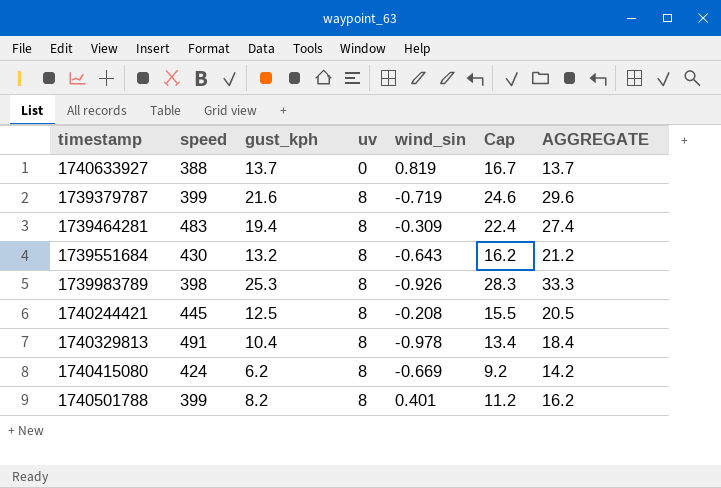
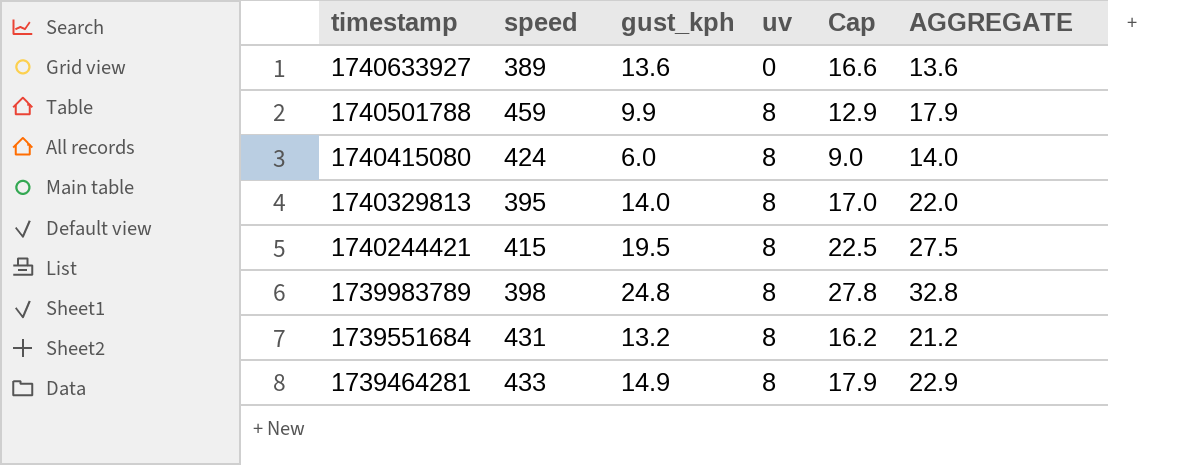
row order: uv ascending -> timestamp descending
column wind_sin | position: 5 -> none
row 1739379787: 399 | 21.6 | 8 | -0.719 | 24.6 | 29.6 -> none
1740633927 | speed: 388 -> 389
1740633927 | gust_kph: 13.7 -> 13.6
1740633927 | Cap: 16.7 -> 16.6
1740633927 | AGGREGATE: 13.7 -> 13.6
1740501788 | speed: 399 -> 459
1740501788 | gust_kph: 8.2 -> 9.9
1740501788 | Cap: 11.2 -> 12.9
1740501788 | AGGREGATE: 16.2 -> 17.9
1740415080 | gust_kph: 6.2 -> 6.0
1740415080 | Cap: 9.2 -> 9.0
1740415080 | AGGREGATE: 14.2 -> 14.0
1740329813 | speed: 491 -> 395
1740329813 | gust_kph: 10.4 -> 14.0
1740329813 | Cap: 13.4 -> 17.0
1740329813 | AGGREGATE: 18.4 -> 22.0
1740244421 | speed: 445 -> 415
1740244421 | gust_kph: 12.5 -> 19.5
1740244421 | Cap: 15.5 -> 22.5
1740244421 | AGGREGATE: 20.5 -> 27.5
1739983789 | gust_kph: 25.3 -> 24.8
1739983789 | Cap: 28.3 -> 27.8
1739983789 | AGGREGATE: 33.3 -> 32.8
1739551684 | speed: 430 -> 431
1739464281 | speed: 483 -> 433
1739464281 | gust_kph: 19.4 -> 14.9
1739464281 | Cap: 22.4 -> 17.9
1739464281 | AGGREGATE: 27.4 -> 22.9

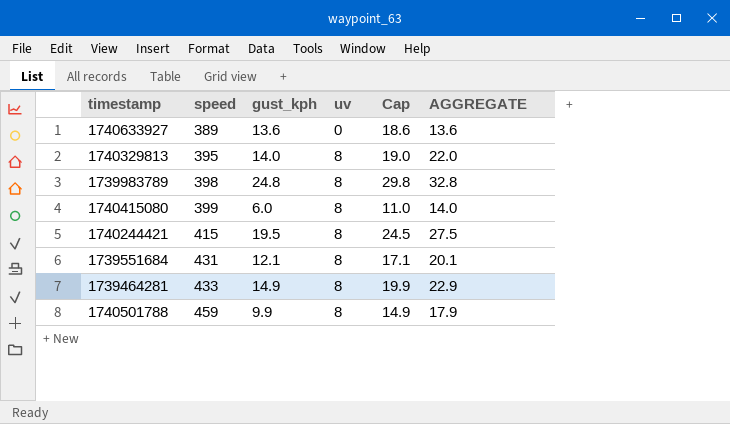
row order: timestamp descending -> speed ascending
column Cap | formula: [gust_kph] + 3 -> [gust_kph] + 5
1740415080 | speed: 424 -> 399
1739551684 | gust_kph: 13.2 -> 12.1
1739551684 | AGGREGATE: 21.2 -> 20.1

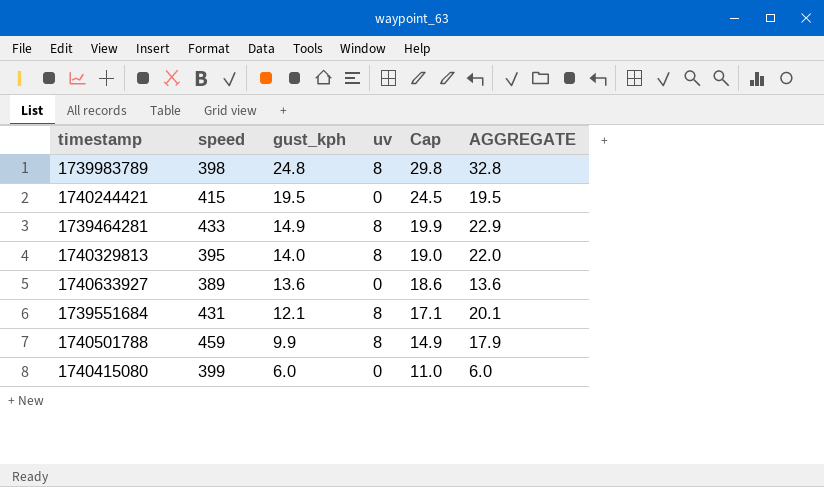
row order: speed ascending -> gust_kph descending
1740244421 | uv: 8 -> 0
1740244421 | AGGREGATE: 27.5 -> 19.5
1740415080 | uv: 8 -> 0
1740415080 | AGGREGATE: 14.0 -> 6.0

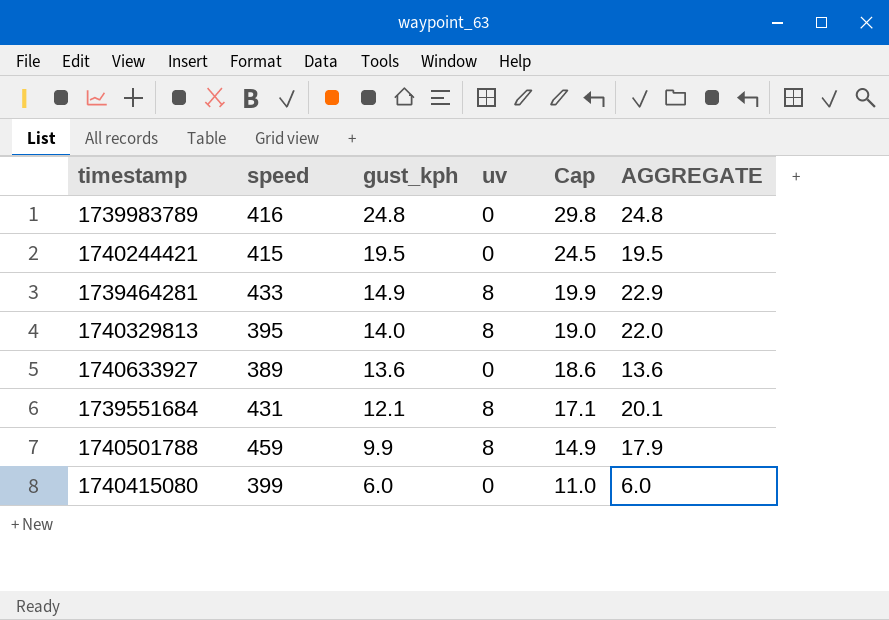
1739983789 | speed: 398 -> 416
1739983789 | uv: 8 -> 0
1739983789 | AGGREGATE: 32.8 -> 24.8

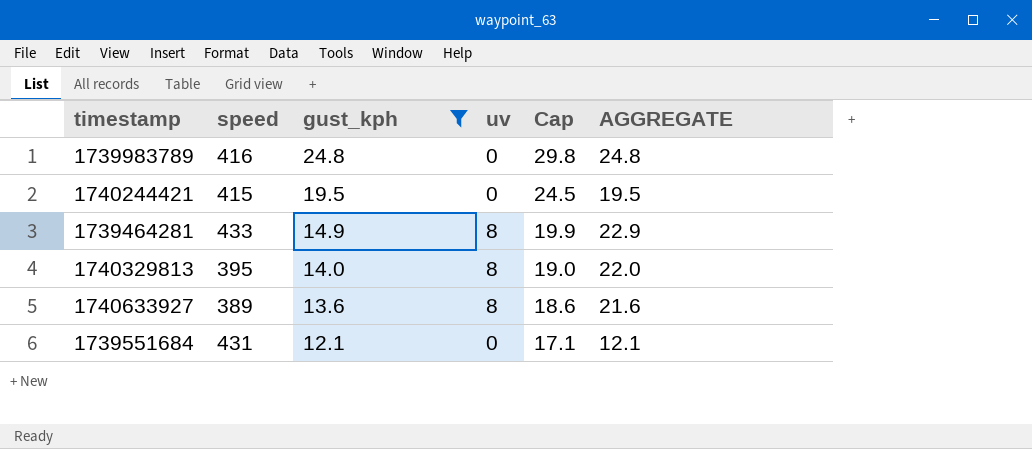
filter: none -> gust_kph >= 12.1
1740633927 | uv: 0 -> 8
1740633927 | AGGREGATE: 13.6 -> 21.6
1739551684 | uv: 8 -> 0
1739551684 | AGGREGATE: 20.1 -> 12.1

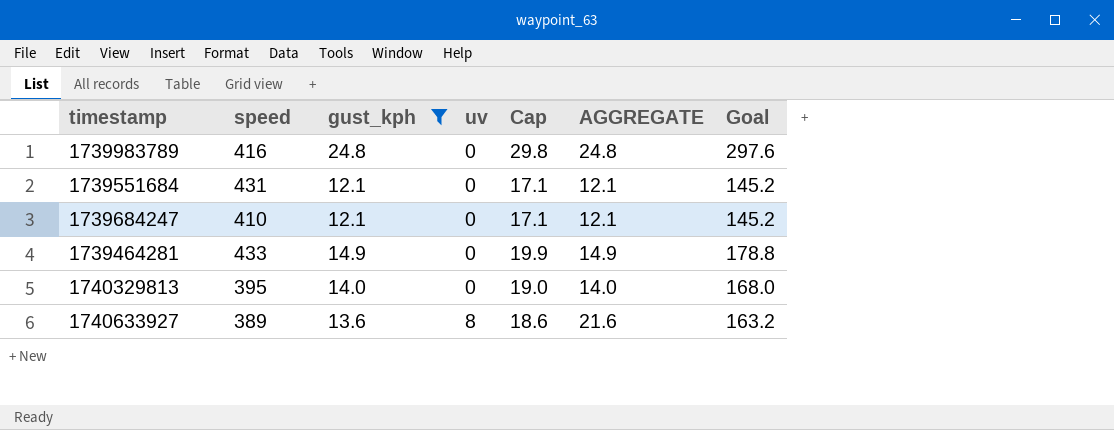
row order: gust_kph descending -> uv ascending
column Goal | formula: none -> [gust_kph] * 12
row 1740244421: 415 | 19.5 | 0 | 24.5 | 19.5 -> none
row 1739684247: none -> 410 | 12.1 | 0 | 17.1 | 12.1 | 145.2
1739464281 | uv: 8 -> 0
1739464281 | AGGREGATE: 22.9 -> 14.9
1740329813 | uv: 8 -> 0
1740329813 | AGGREGATE: 22.0 -> 14.0

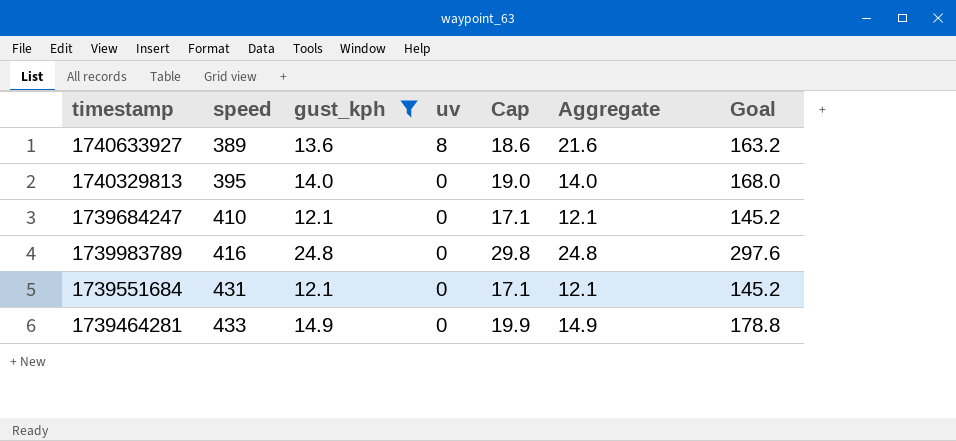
row order: uv ascending -> speed ascending
column name: AGGREGATE -> Aggregate

